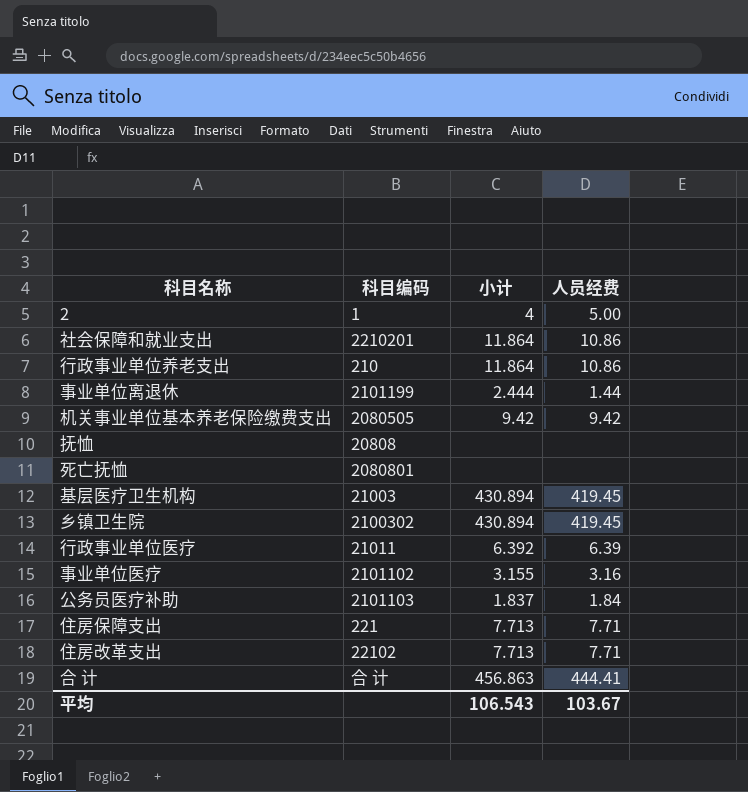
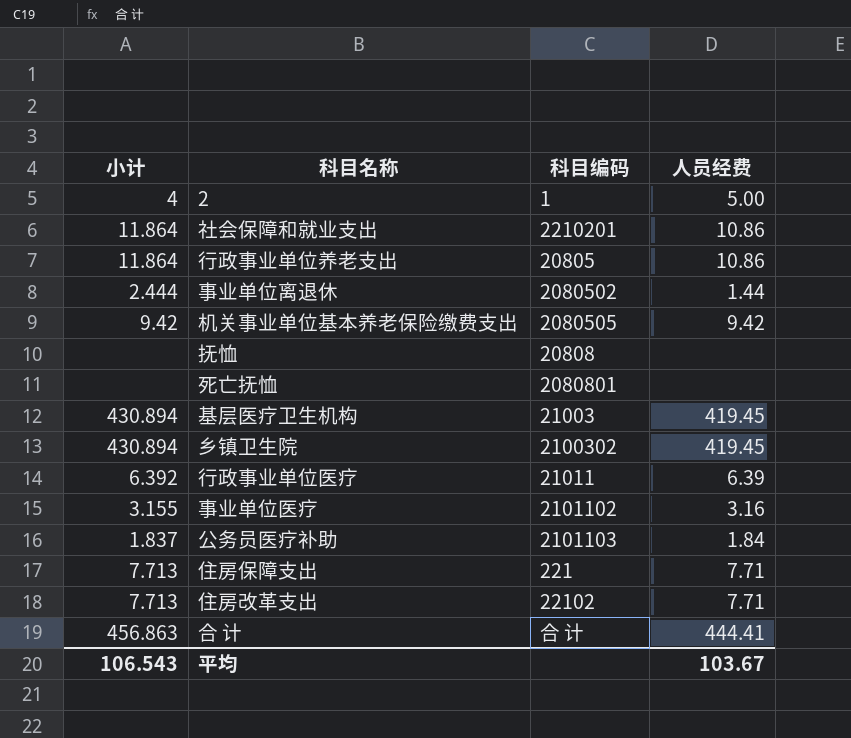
column 小计 | position: 3 -> 1
行政事业单位养老支出 | 科目编码: 210 -> 20805
事业单位离退休 | 科目编码: 2101199 -> 2080502

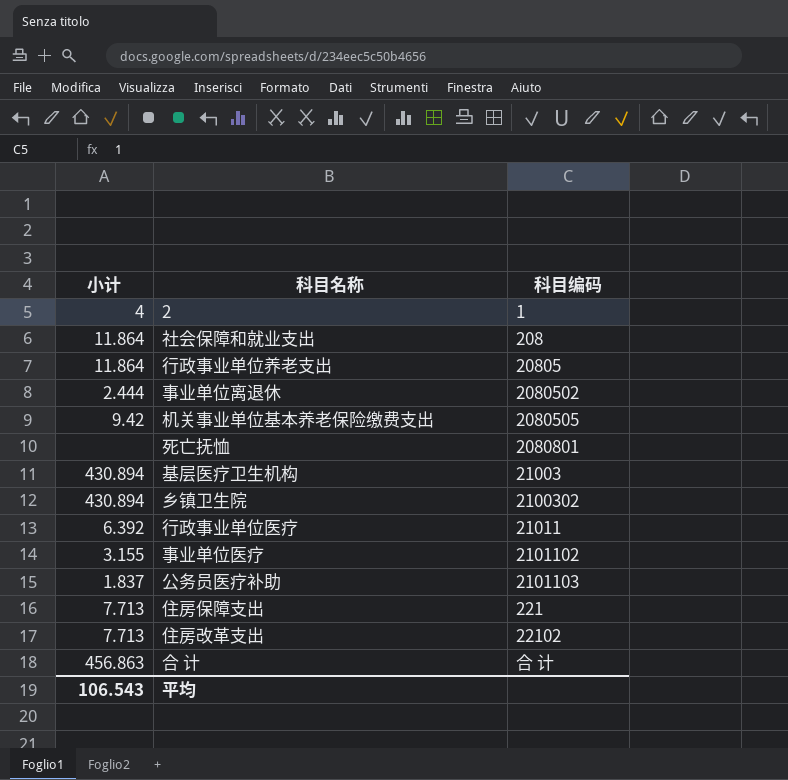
column 人员经费 | position: 4 -> none
row 抚恤: none | 20808 | none -> none
社会保障和就业支出 | 科目编码: 2210201 -> 208

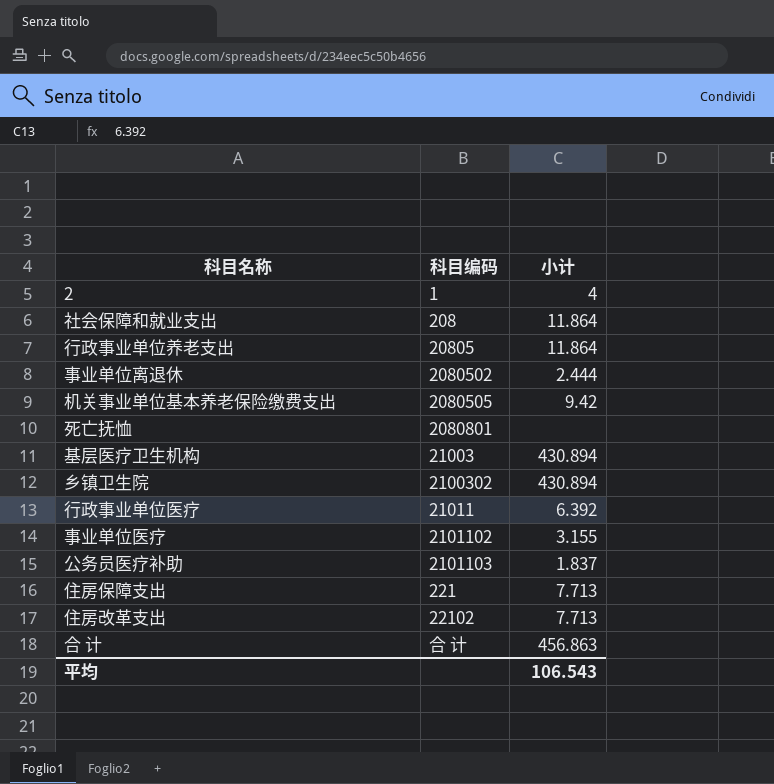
column 小计 | position: 1 -> 3

